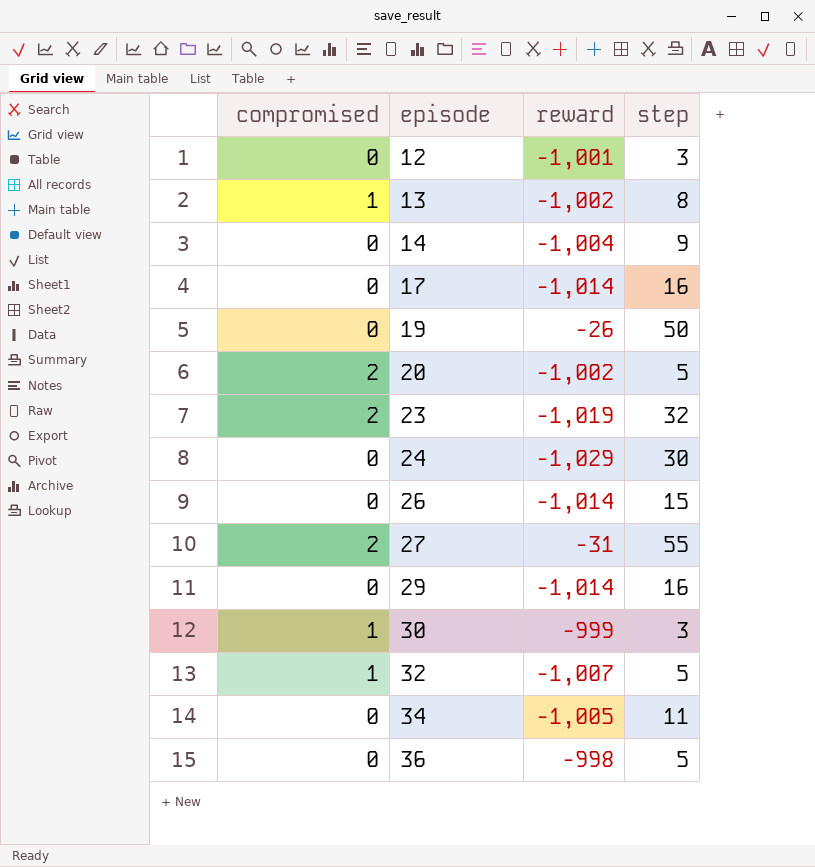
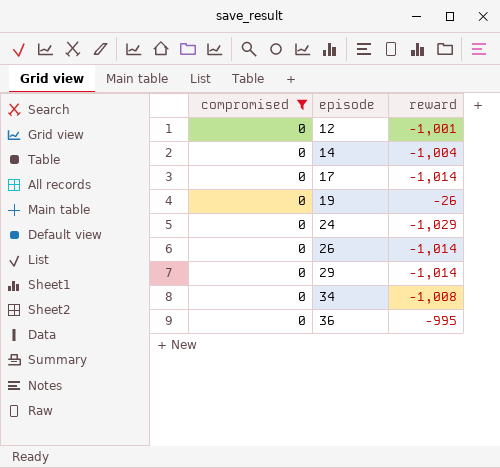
filter: none -> compromised = 0
column step | position: 4 -> none
34 | reward: -1,005 -> -1,008
36 | reward: -998 -> -995

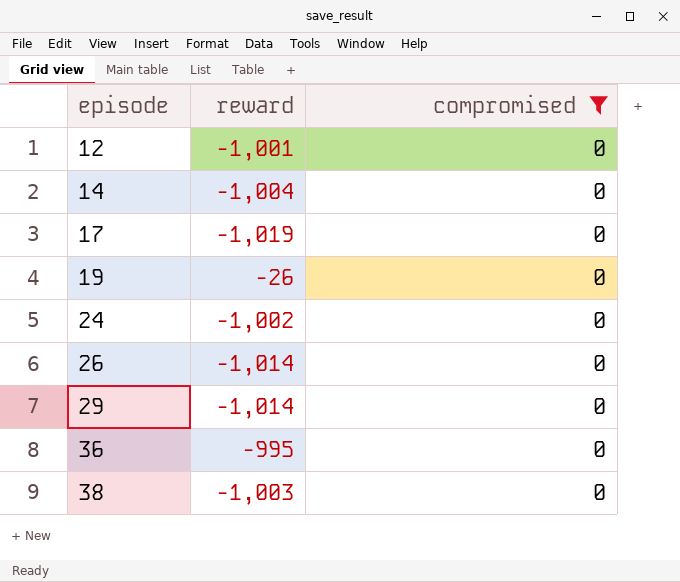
column compromised | position: 1 -> 3
row 34: 0 | -1,008 -> none
17 | reward: -1,014 -> -1,019
24 | reward: -1,029 -> -1,002
row 38: none -> -1,003 | 0

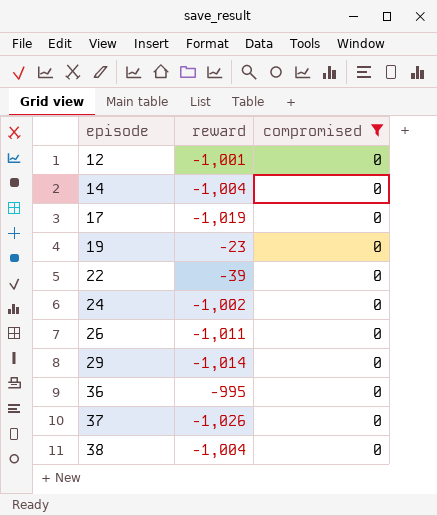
19 | reward: -26 -> -23
row 22: none -> -39 | 0
26 | reward: -1,014 -> -1,011
row 37: none -> -1,026 | 0
38 | reward: -1,003 -> -1,004

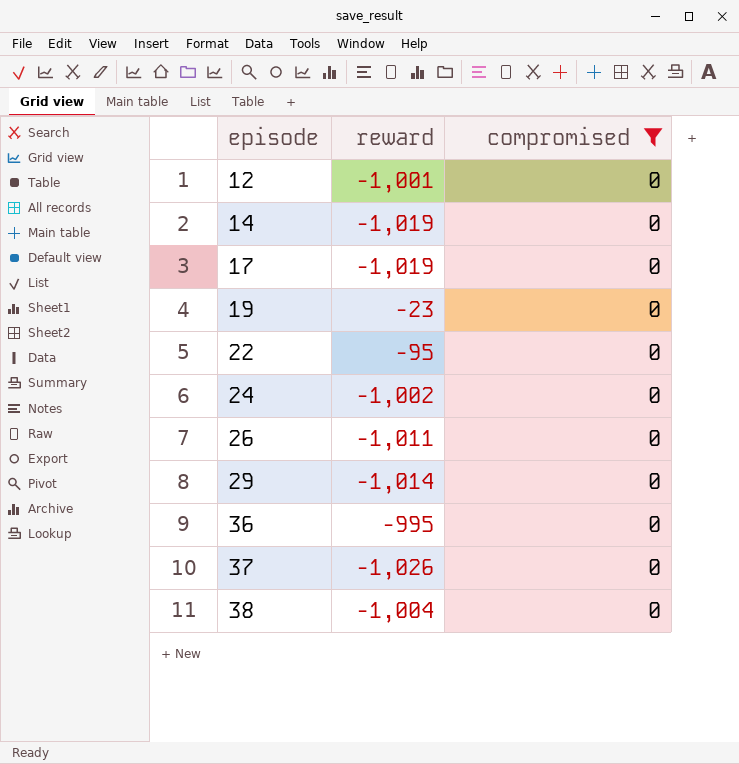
14 | reward: -1,004 -> -1,019
22 | reward: -39 -> -95

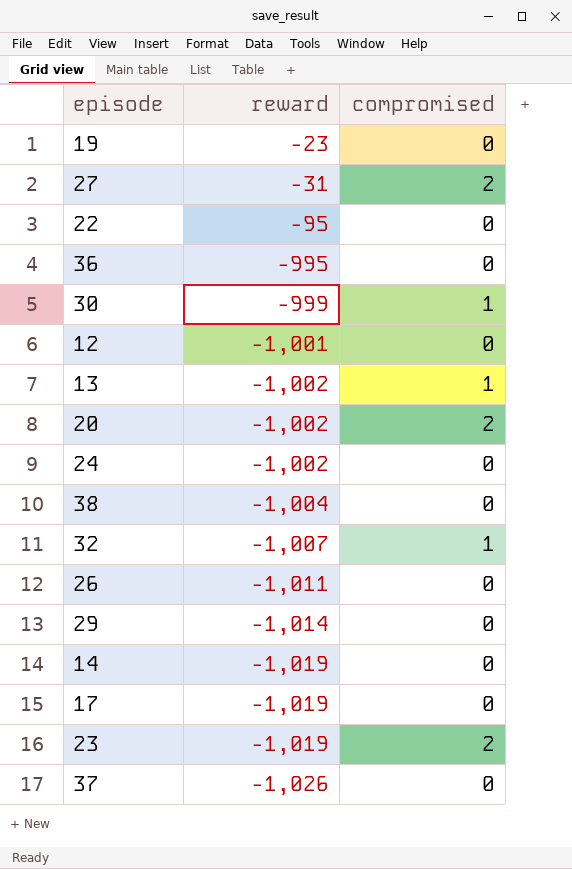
filter: compromised = 0 -> none
row order: episode ascending -> reward descending

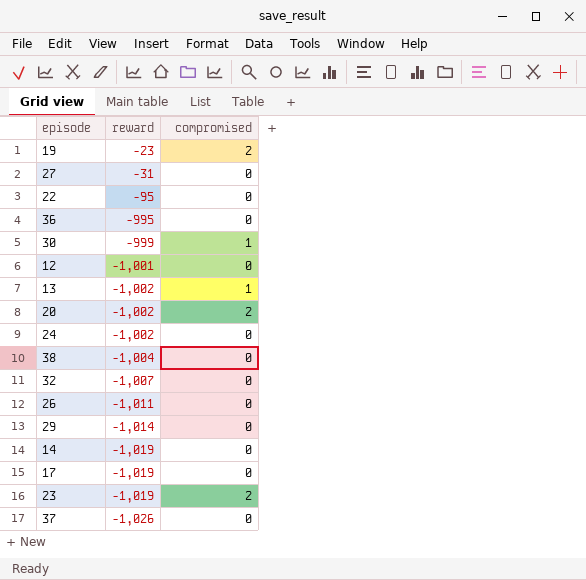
19 | compromised: 0 -> 2
27 | compromised: 2 -> 0
32 | compromised: 1 -> 0

